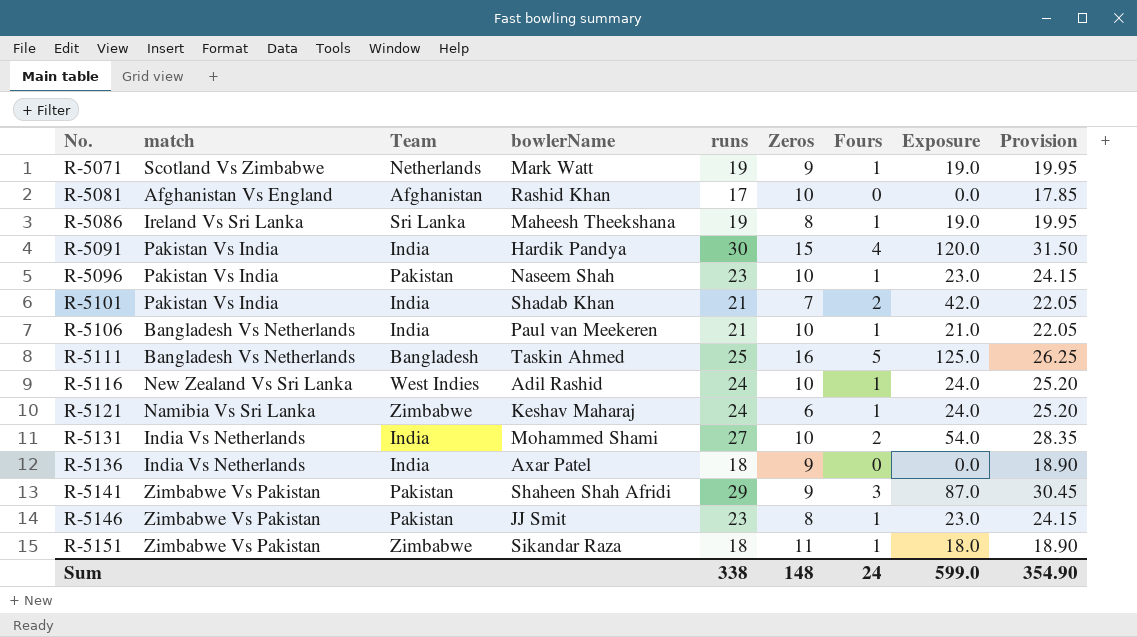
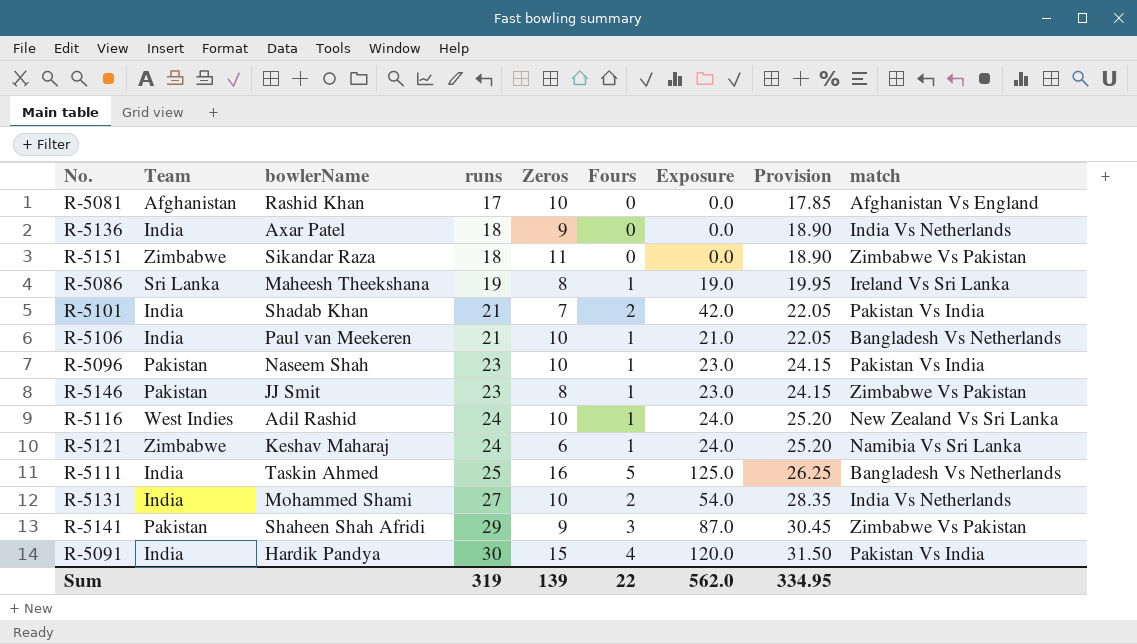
row order: No. ascending -> runs ascending
column match | position: 2 -> 9
row R-5071: Scotland Vs Zimbabwe | Netherlands | Mark Watt | 19 | 9 | 1 | 19.0 | 19.95 -> none
R-5151 | Fours: 1 -> 0
R-5151 | Exposure: 18.0 -> 0.0
R-5111 | Team: Bangladesh -> India
Sum | runs: 338 -> 319
Sum | Zeros: 148 -> 139
Sum | Fours: 24 -> 22
Sum | Exposure: 599.0 -> 562.0
Sum | Provision: 354.90 -> 334.95

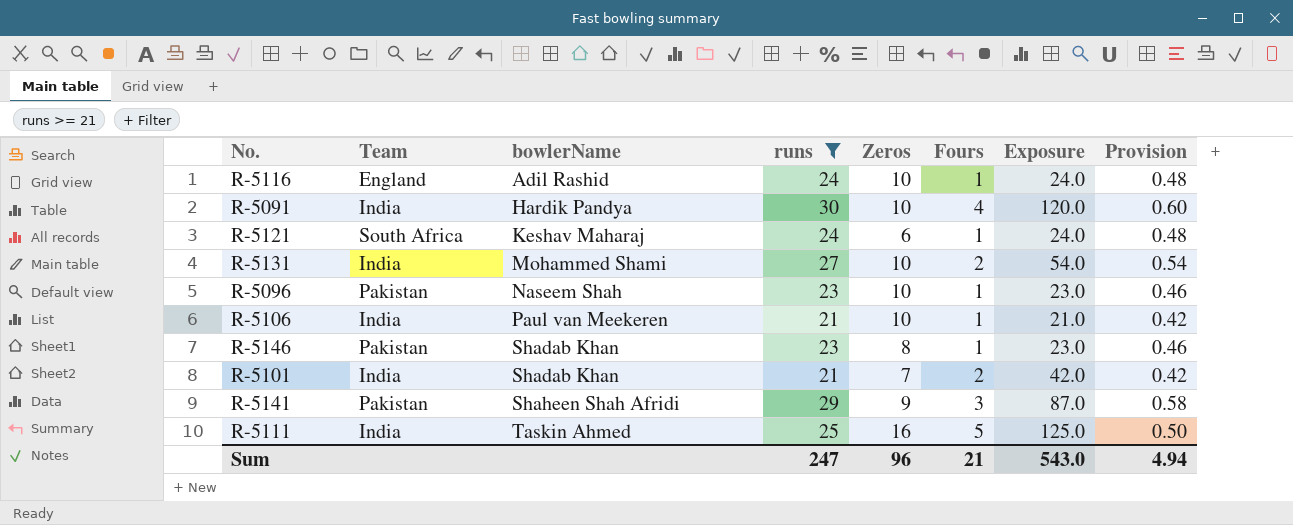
filter: none -> runs >= 21
row order: runs ascending -> bowlerName ascending
column match | position: 9 -> none
column Provision | formula: [runs] * 1.05 -> [runs] * 0.02
R-5116 | Team: West Indies -> England
R-5091 | Zeros: 15 -> 10
R-5121 | Team: Zimbabwe -> South Africa
R-5146 | bowlerName: JJ Smit -> Shadab Khan
Sum | runs: 319 -> 247
Sum | Zeros: 139 -> 96
Sum | Fours: 22 -> 21
Sum | Exposure: 562.0 -> 543.0
Sum | Provision: 334.95 -> 4.94

